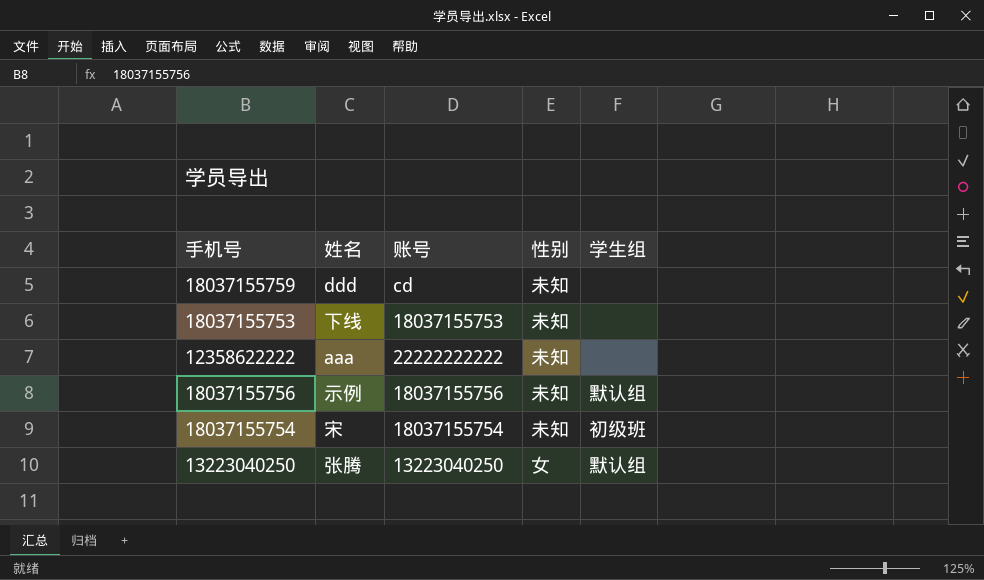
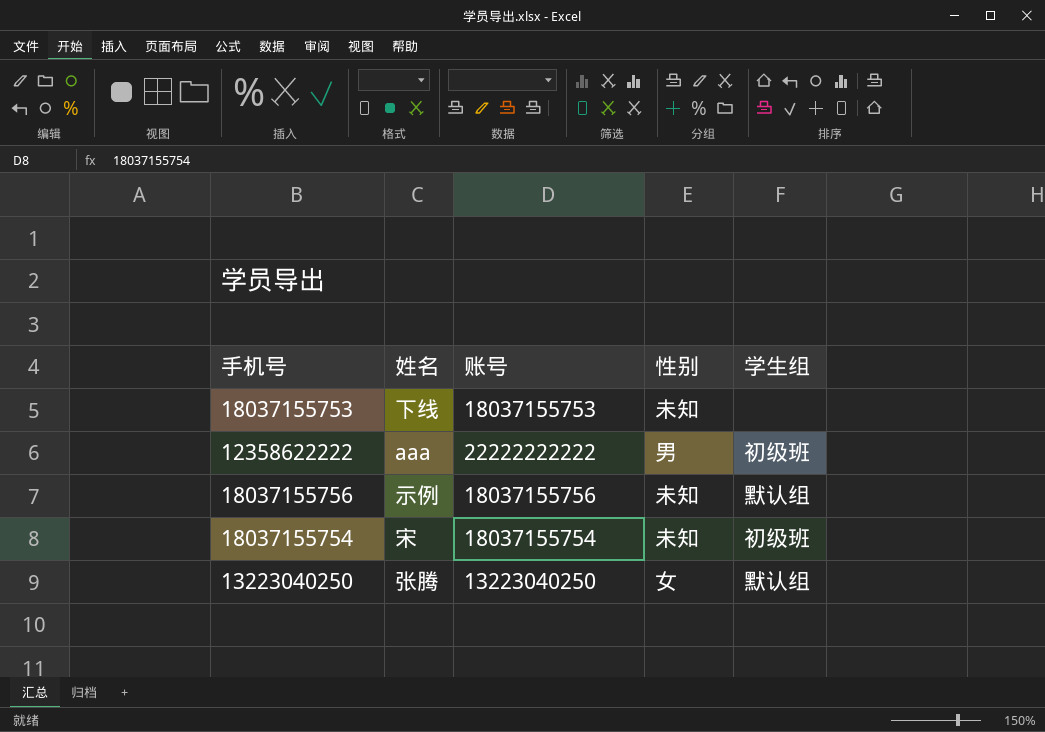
row 18037155759: ddd | cd | 未知 | none -> none
12358622222 | 性别: 未知 -> 男
12358622222 | 学生组: none -> 初级班

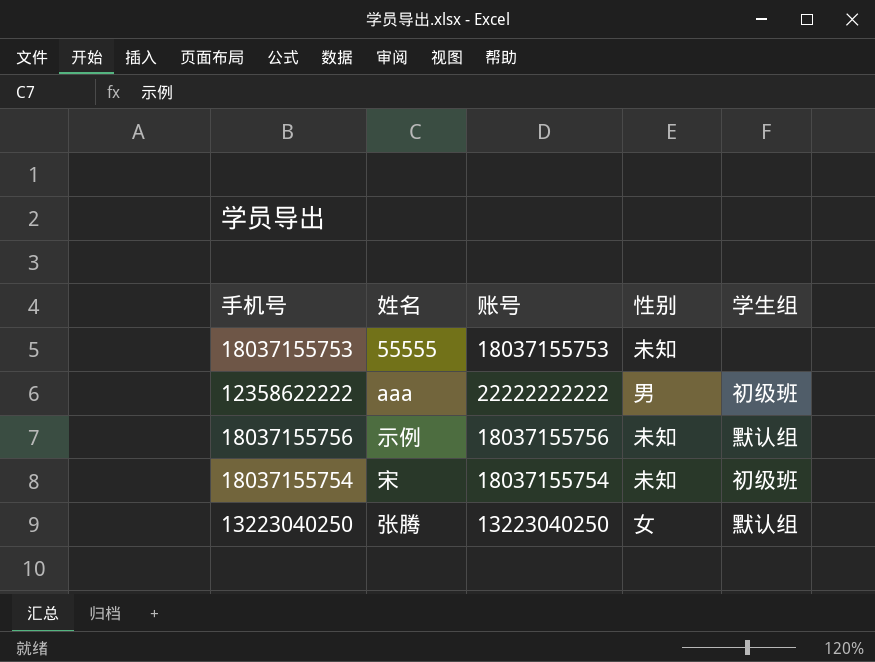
18037155753 | 姓名: 下线 -> 55555

